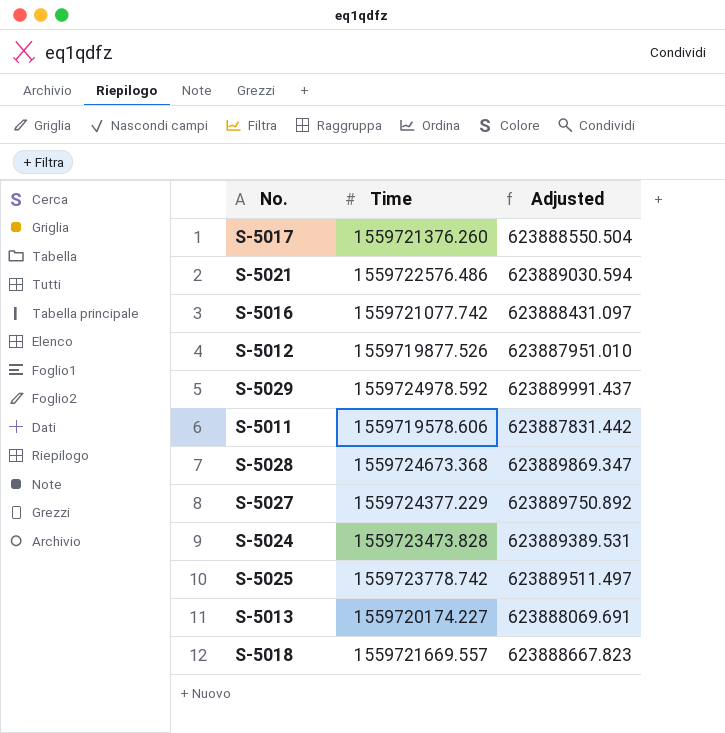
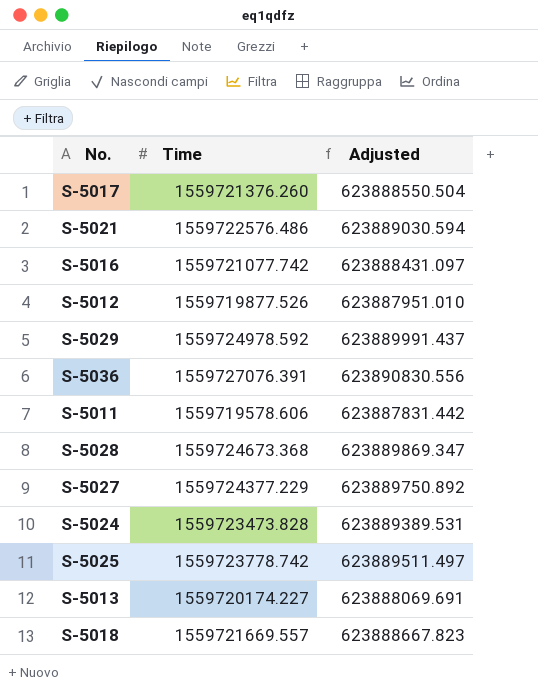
row S-5036: none -> 1559727076.391 | 623890830.556

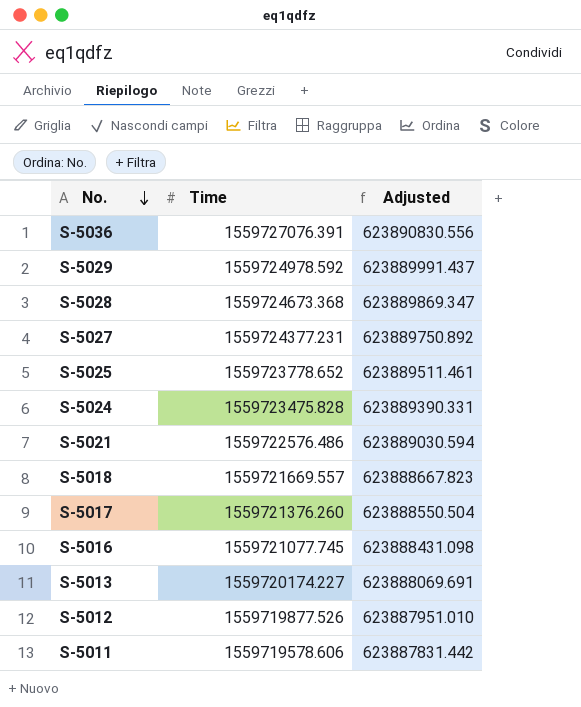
row order: none -> No. descending
S-5027 | Time: 1559724377.229 -> 1559724377.231
S-5025 | Time: 1559723778.742 -> 1559723778.652
S-5025 | Adjusted: 623889511.497 -> 623889511.461
S-5024 | Time: 1559723473.828 -> 1559723475.828
S-5024 | Adjusted: 623889389.531 -> 623889390.331
S-5016 | Time: 1559721077.742 -> 1559721077.745
S-5016 | Adjusted: 623888431.097 -> 623888431.098

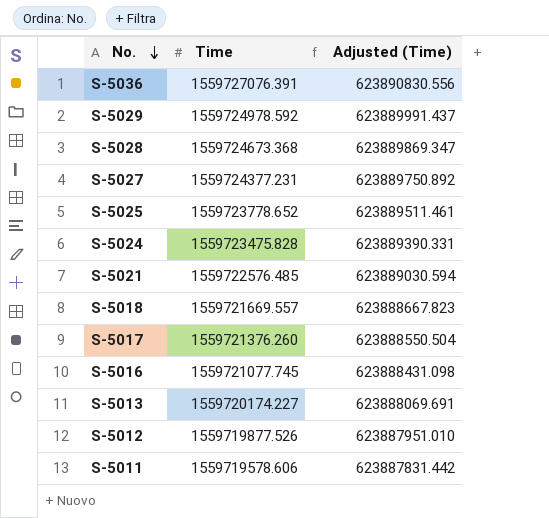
column name: Adjusted -> Adjusted (Time)
S-5021 | Time: 1559722576.486 -> 1559722576.485

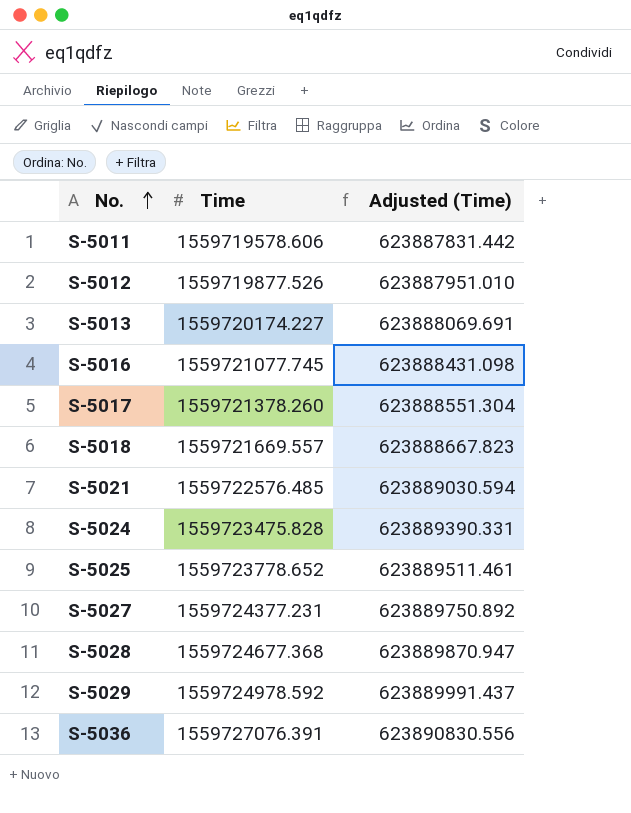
row order: No. descending -> No. ascending
S-5017 | Time: 1559721376.260 -> 1559721378.260
S-5017 | Adjusted (Time): 623888550.504 -> 623888551.304
S-5028 | Time: 1559724673.368 -> 1559724677.368
S-5028 | Adjusted (Time): 623889869.347 -> 623889870.947

